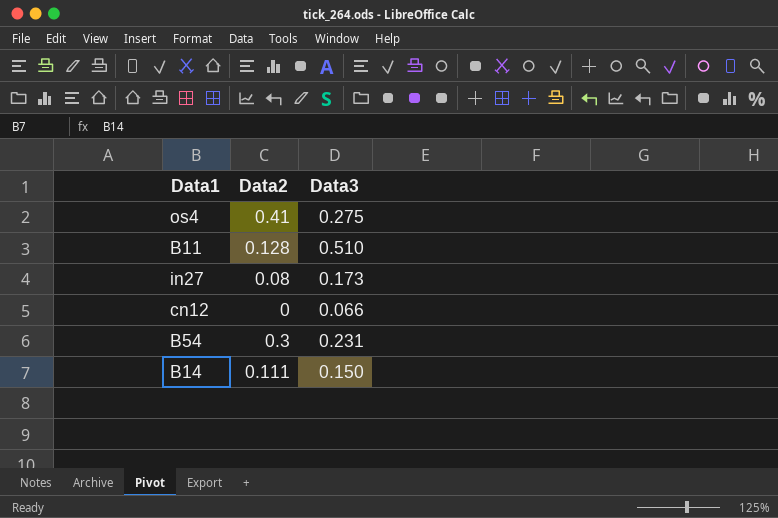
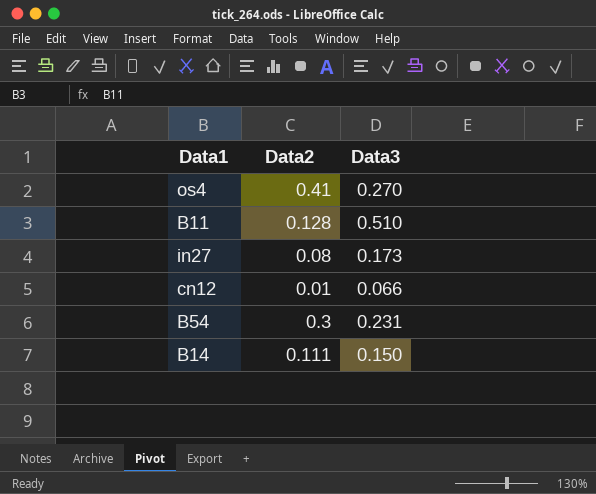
os4 | Data3: 0.275 -> 0.270
cn12 | Data2: 0 -> 0.01

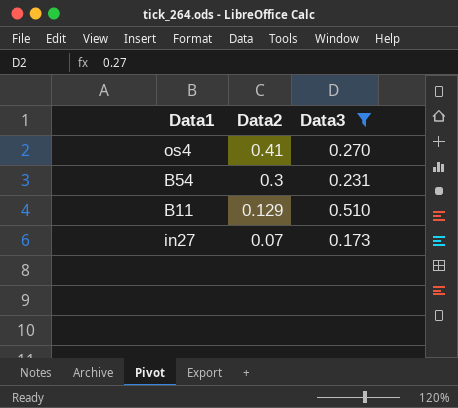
filter: none -> Data3 >= 0.173
row order: none -> Data2 descending
B11 | Data2: 0.128 -> 0.129
in27 | Data2: 0.08 -> 0.07

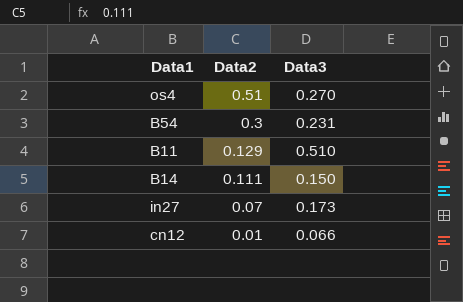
filter: Data3 >= 0.173 -> none
os4 | Data2: 0.41 -> 0.51

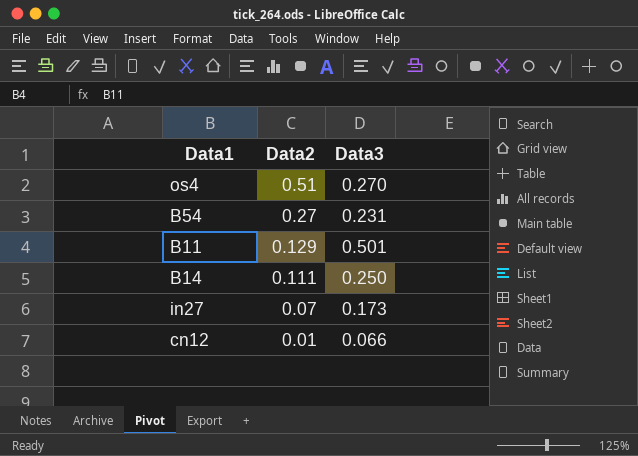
B54 | Data2: 0.3 -> 0.27
B11 | Data3: 0.510 -> 0.501
B14 | Data3: 0.150 -> 0.250

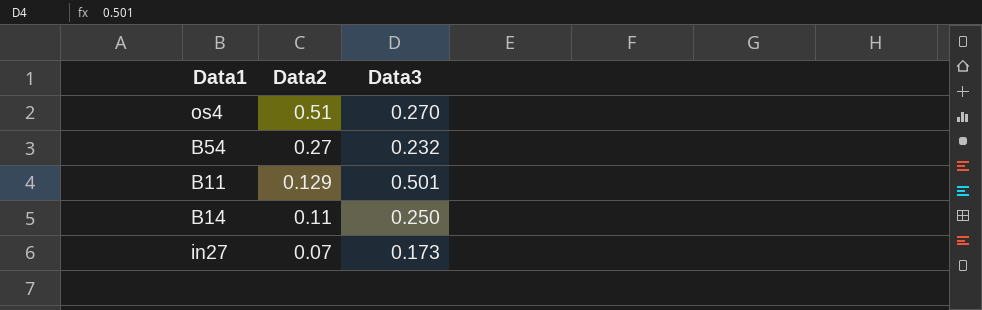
row cn12: 0.01 | 0.066 -> none
B54 | Data3: 0.231 -> 0.232
B14 | Data2: 0.111 -> 0.11

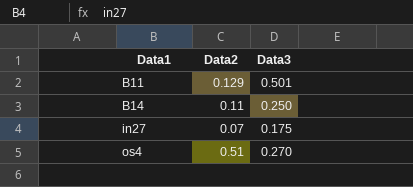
row order: Data2 descending -> Data1 ascending
row B54: 0.27 | 0.232 -> none
in27 | Data3: 0.173 -> 0.175

